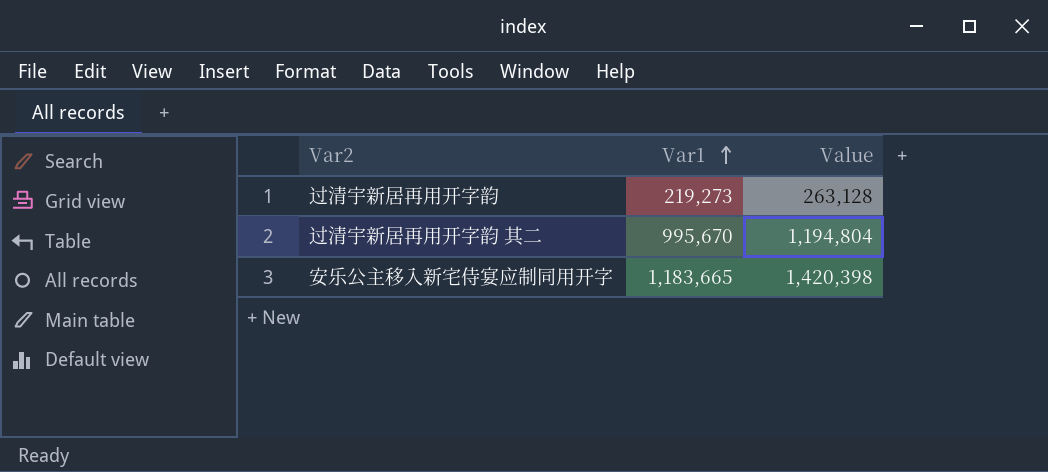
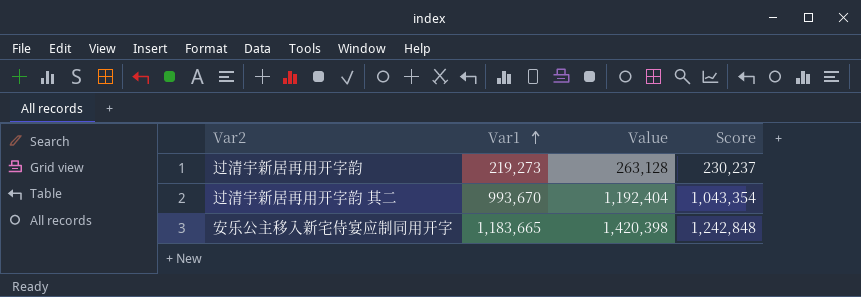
column Score | formula: none -> [Var1] * 1.05
过清宇新居再用开字韵 其二 | Var1: 995,670 -> 993,670
过清宇新居再用开字韵 其二 | Value: 1,194,804 -> 1,192,404

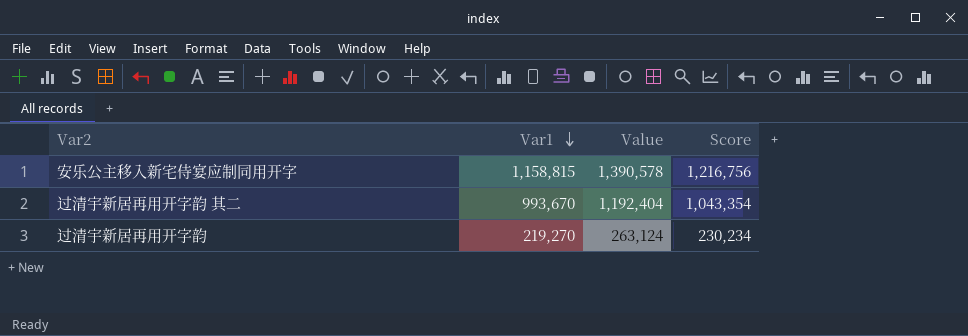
row order: Var1 ascending -> Var1 descending
安乐公主移入新宅侍宴应制同用开字 | Var1: 1,183,665 -> 1,158,815
安乐公主移入新宅侍宴应制同用开字 | Value: 1,420,398 -> 1,390,578
安乐公主移入新宅侍宴应制同用开字 | Score: 1,242,848 -> 1,216,756
过清宇新居再用开字韵 | Var1: 219,273 -> 219,270
过清宇新居再用开字韵 | Value: 263,128 -> 263,124
过清宇新居再用开字韵 | Score: 230,237 -> 230,234

